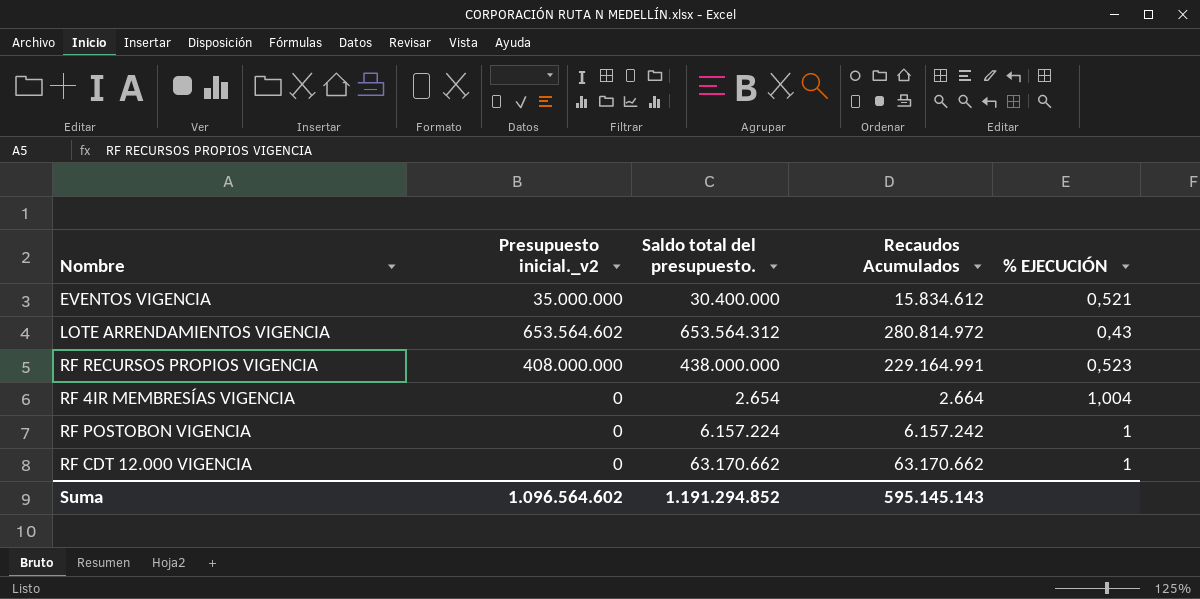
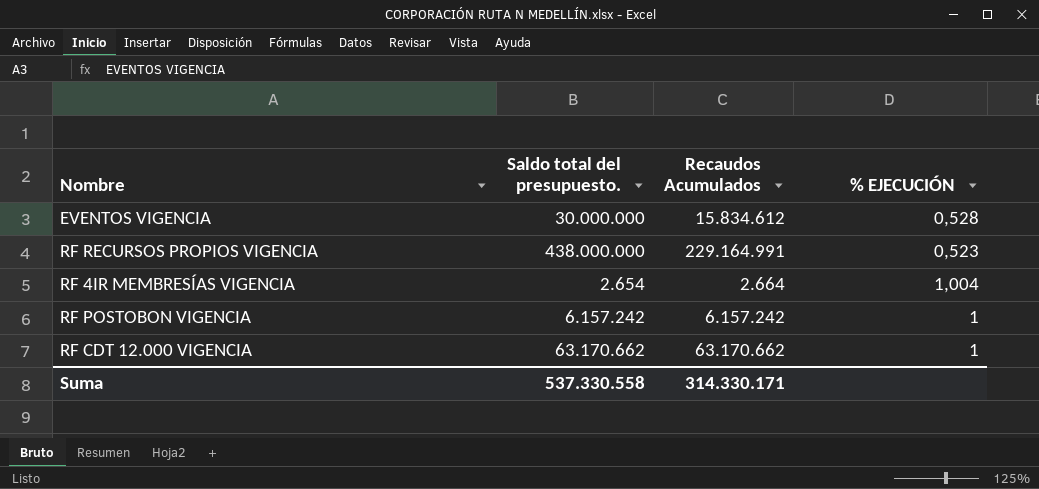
column Presupuesto inicial._v2 | position: 2 -> none
row LOTE ARRENDAMIENTOS VIGENCIA: 653.564.602 | 653.564.312 | 280.814.972 | 0,43 -> none
EVENTOS VIGENCIA | Saldo total del presupuesto.: 30.400.000 -> 30.000.000
EVENTOS VIGENCIA | % EJECUCIÓN: 0,521 -> 0,528
RF POSTOBON VIGENCIA | Saldo total del presupuesto.: 6.157.224 -> 6.157.242
Suma | Saldo total del presupuesto.: 1.191.294.852 -> 537.330.558
Suma | Recaudos Acumulados: 595.145.143 -> 314.330.171

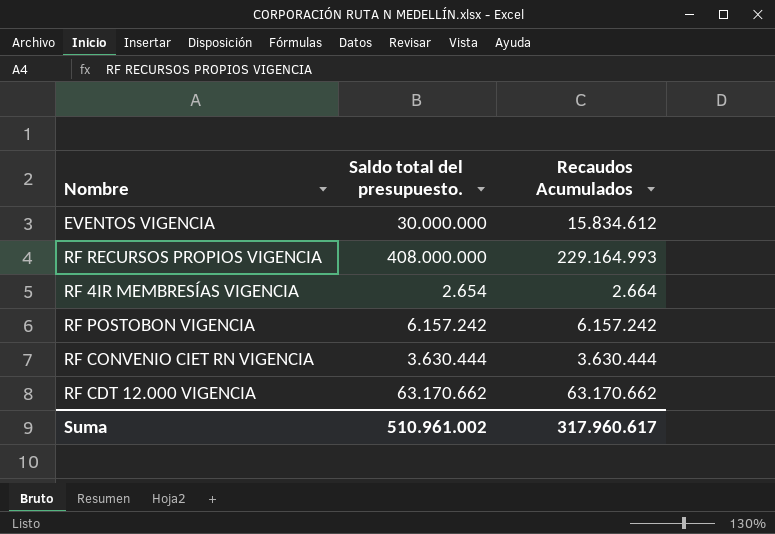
column % EJECUCIÓN | formula: [Recaudos Acumulados] / [Saldo total del presupuesto.] -> none
RF RECURSOS PROPIOS VIGENCIA | Saldo total del presupuesto.: 438.000.000 -> 408.000.000
RF RECURSOS PROPIOS VIGENCIA | Recaudos Acumulados: 229.164.991 -> 229.164.993
row RF CONVENIO CIET RN VIGENCIA: none -> 3.630.444 | 3.630.444
Suma | Saldo total del presupuesto.: 537.330.558 -> 510.961.002
Suma | Recaudos Acumulados: 314.330.171 -> 317.960.617

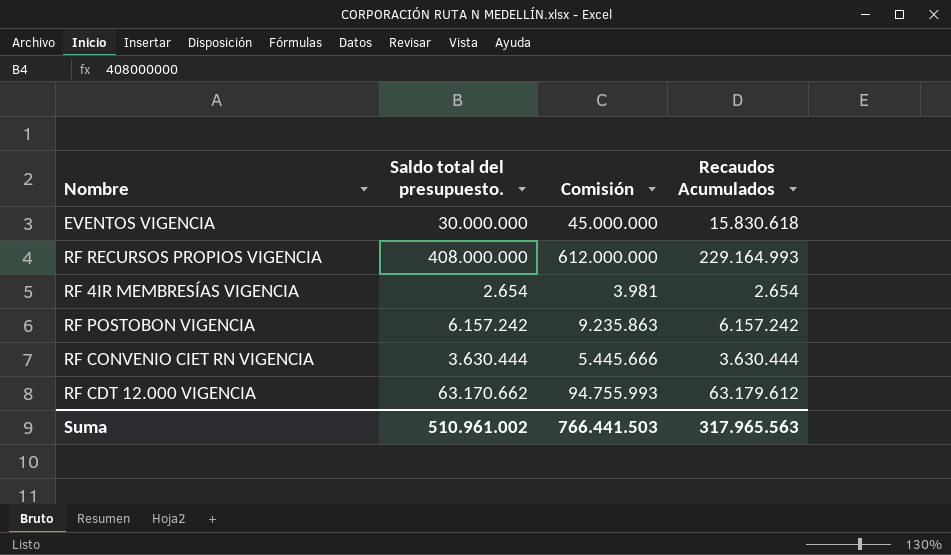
column Comisión | formula: none -> [Saldo total del presupuesto.] * 1,5
EVENTOS VIGENCIA | Recaudos Acumulados: 15.834.612 -> 15.830.618
RF 4IR MEMBRESÍAS VIGENCIA | Recaudos Acumulados: 2.664 -> 2.654
RF CDT 12.000 VIGENCIA | Recaudos Acumulados: 63.170.662 -> 63.179.612
Suma | Recaudos Acumulados: 317.960.617 -> 317.965.563

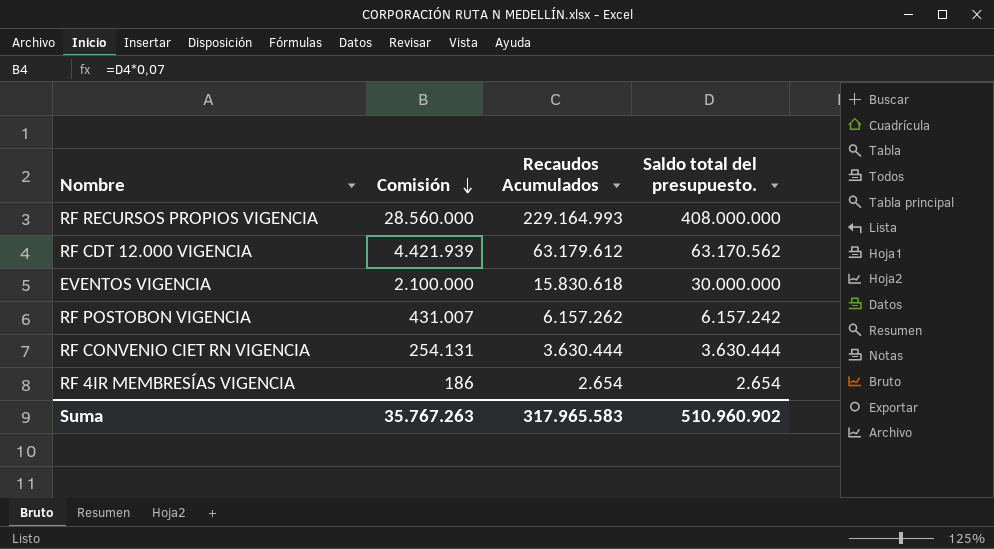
row order: none -> Comisión descending
column Comisión | formula: [Saldo total del presupuesto.] * 1,5 -> [Saldo total del presupuesto.] * 0,07
column Saldo total del presupuesto. | position: 2 -> 4
RF CDT 12.000 VIGENCIA | Saldo total del presupuesto.: 63.170.662 -> 63.170.562
RF POSTOBON VIGENCIA | Recaudos Acumulados: 6.157.242 -> 6.157.262
Suma | Comisión: 766.441.503 -> 35.767.263
Suma | Recaudos Acumulados: 317.965.563 -> 317.965.583
Suma | Saldo total del presupuesto.: 510.961.002 -> 510.960.902

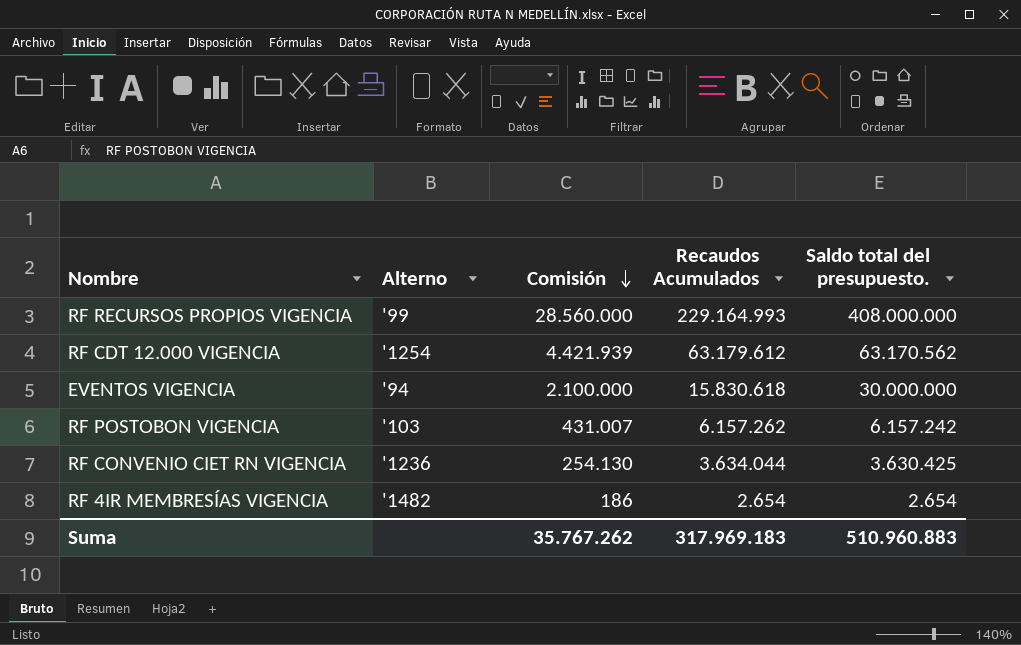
column Alterno | position: none -> 2
RF CONVENIO CIET RN VIGENCIA | Comisión: 254.131 -> 254.130
RF CONVENIO CIET RN VIGENCIA | Recaudos Acumulados: 3.630.444 -> 3.634.044
RF CONVENIO CIET RN VIGENCIA | Saldo total del presupuesto.: 3.630.444 -> 3.630.425
Suma | Comisión: 35.767.263 -> 35.767.262
Suma | Recaudos Acumulados: 317.965.583 -> 317.969.183
Suma | Saldo total del presupuesto.: 510.960.902 -> 510.960.883

